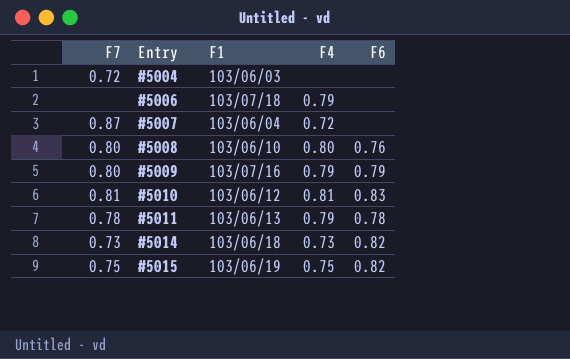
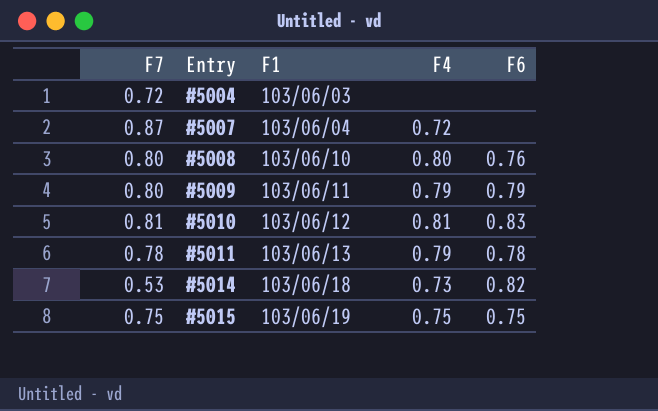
row #5006: none | 103/07/18 | 0.79 | none -> none
#5009 | F1: 103/07/16 -> 103/06/11
#5014 | F7: 0.73 -> 0.53
#5015 | F6: 0.82 -> 0.75

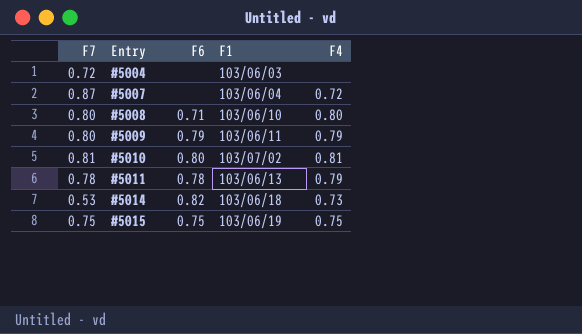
column F6 | position: 5 -> 3
#5008 | F6: 0.76 -> 0.71
#5010 | F6: 0.83 -> 0.80
#5010 | F1: 103/06/12 -> 103/07/02

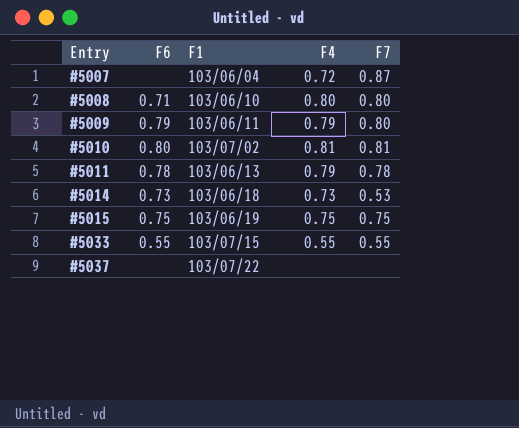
column F7 | position: 1 -> 5
row #5004: 0.72 | none | 103/06/03 | none -> none
#5014 | F6: 0.82 -> 0.73
row #5033: none -> 0.55 | 103/07/15 | 0.55 | 0.55
row #5037: none -> none | 103/07/22 | none | none

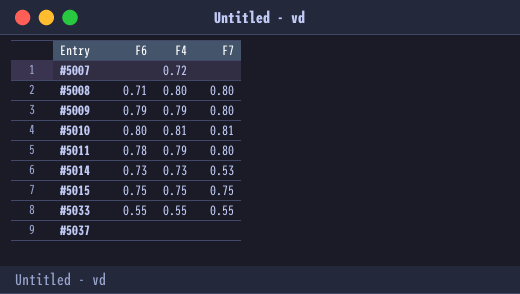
column F1 | position: 3 -> none
#5007 | F7: 0.87 -> none
#5011 | F7: 0.78 -> 0.80

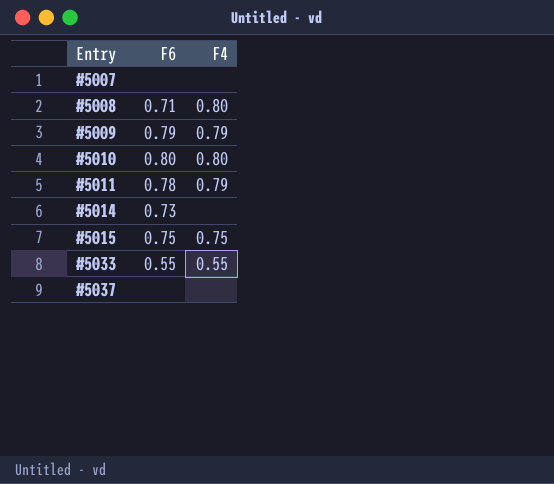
column F7 | position: 4 -> none
#5007 | F4: 0.72 -> none
#5010 | F4: 0.81 -> 0.80
#5014 | F4: 0.73 -> none

